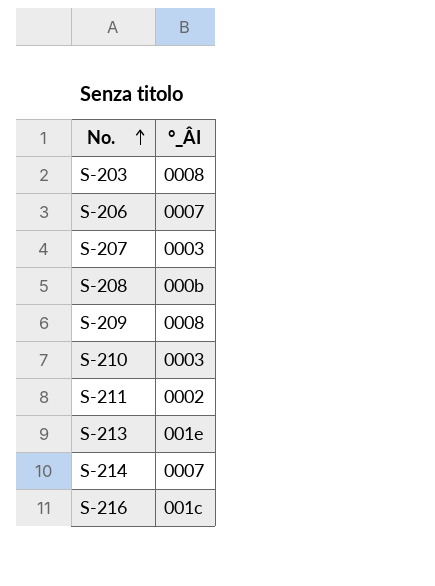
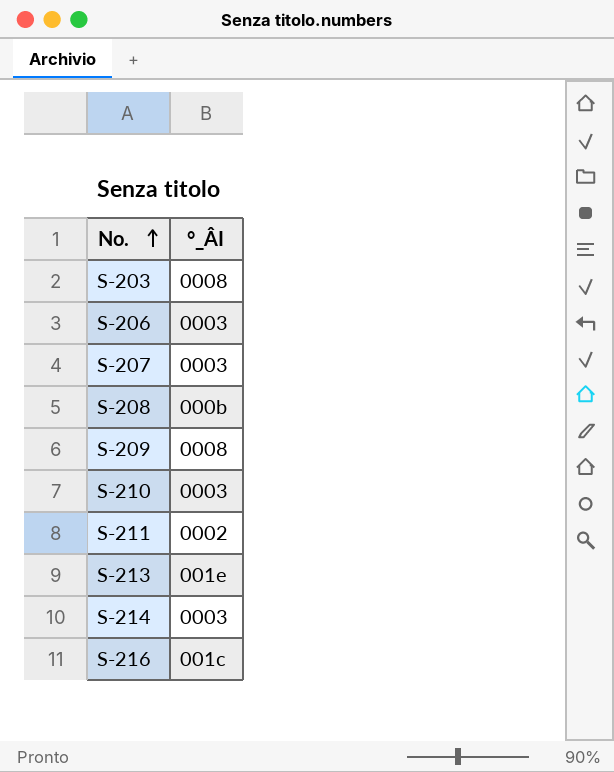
S-206 | °_ÂI: 0007 -> 0003
S-214 | °_ÂI: 0007 -> 0003

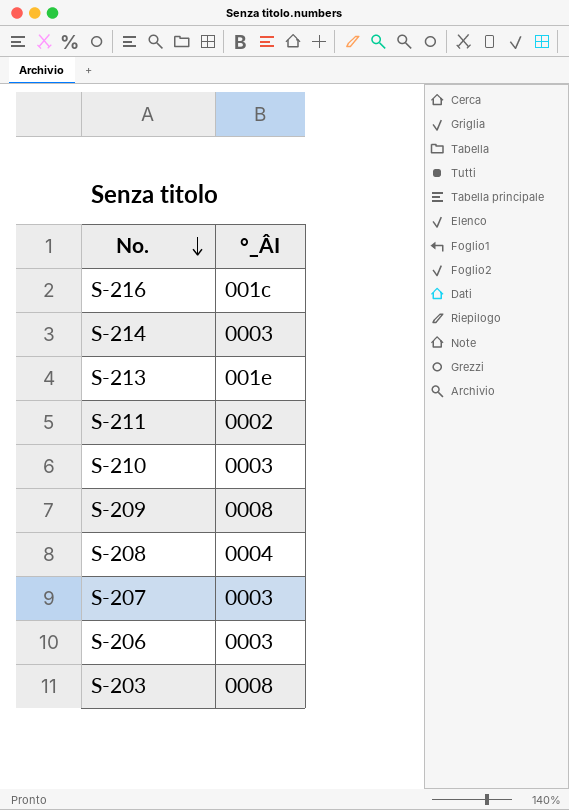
row order: No. ascending -> No. descending
S-208 | °_ÂI: 000b -> 0004

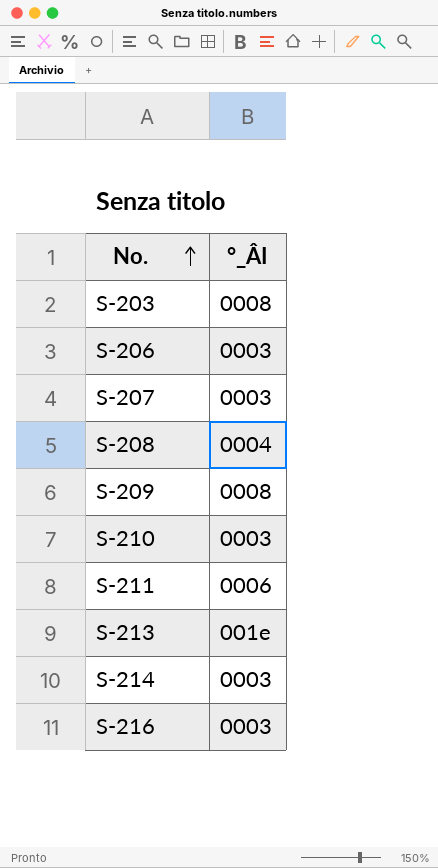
row order: No. descending -> No. ascending
S-211 | °_ÂI: 0002 -> 0006
S-216 | °_ÂI: 001c -> 0003

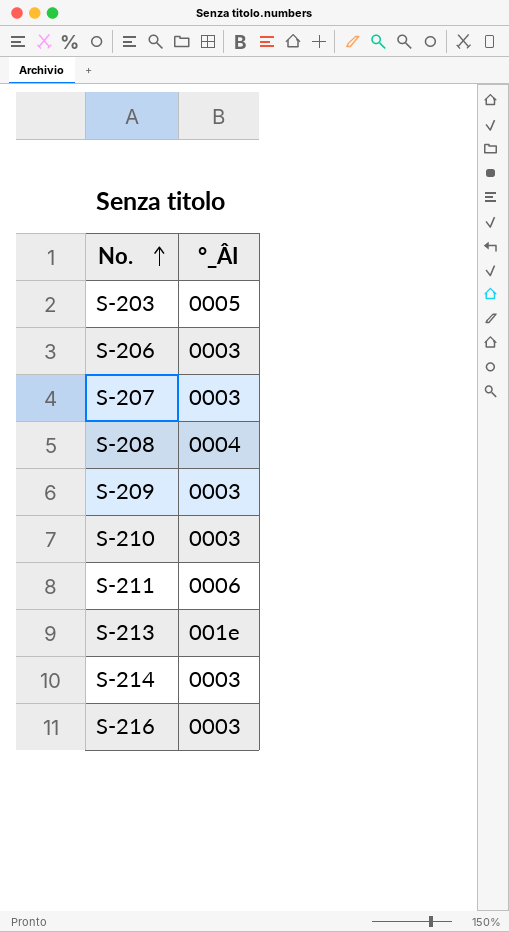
S-203 | °_ÂI: 0008 -> 0005
S-209 | °_ÂI: 0008 -> 0003

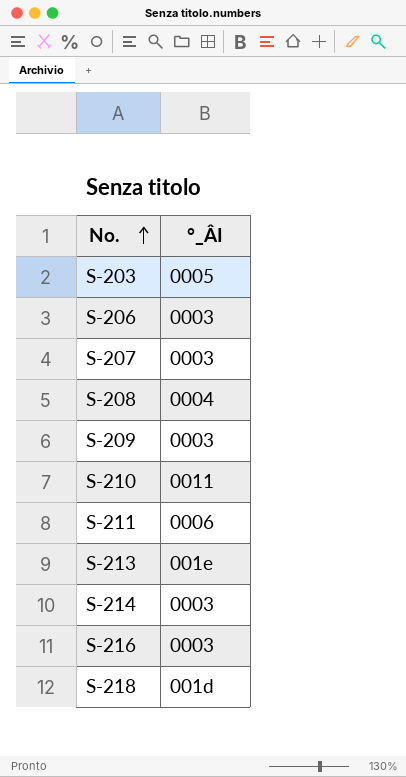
S-210 | °_ÂI: 0003 -> 0011
row S-218: none -> 001d

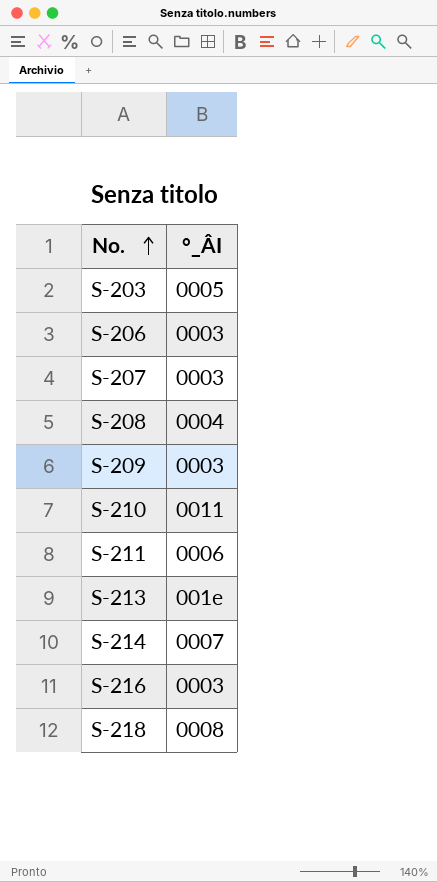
S-214 | °_ÂI: 0003 -> 0007
S-218 | °_ÂI: 001d -> 0008

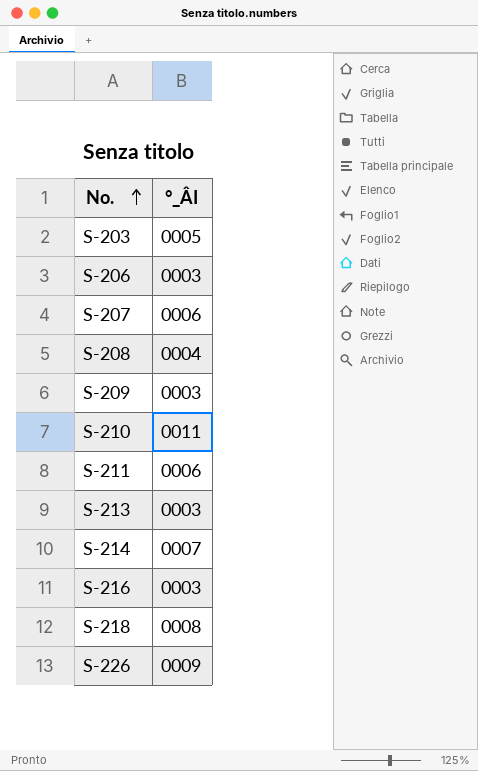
S-207 | °_ÂI: 0003 -> 0006
S-213 | °_ÂI: 001e -> 0003
row S-226: none -> 0009

